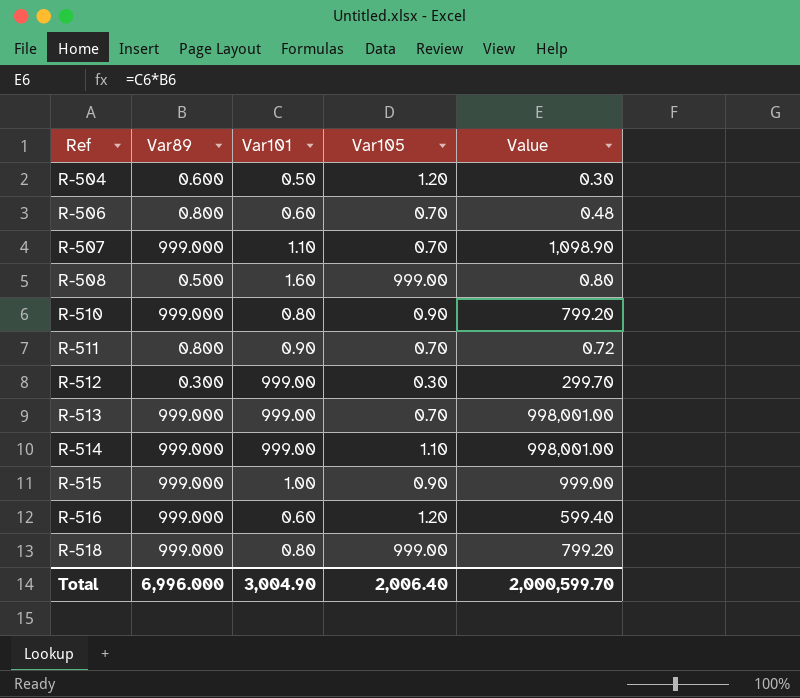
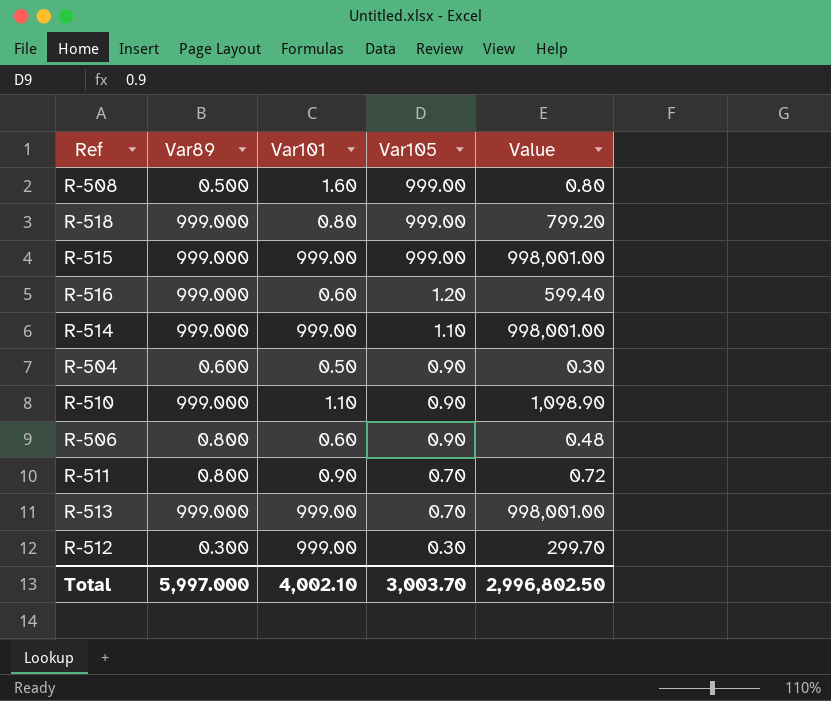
row order: Ref ascending -> Var105 descending
row R-507: 999.000 | 1.10 | 0.70 | 1,098.90 -> none
R-515 | Var101: 1.00 -> 999.00
R-515 | Var105: 0.90 -> 999.00
R-515 | Value: 999.00 -> 998,001.00
R-504 | Var105: 1.20 -> 0.90
R-510 | Var101: 0.80 -> 1.10
R-510 | Value: 799.20 -> 1,098.90
R-506 | Var105: 0.70 -> 0.90
Total | Var89: 6,996.000 -> 5,997.000
Total | Var101: 3,004.90 -> 4,002.10
Total | Var105: 2,006.40 -> 3,003.70
Total | Value: 2,000,599.70 -> 2,996,802.50

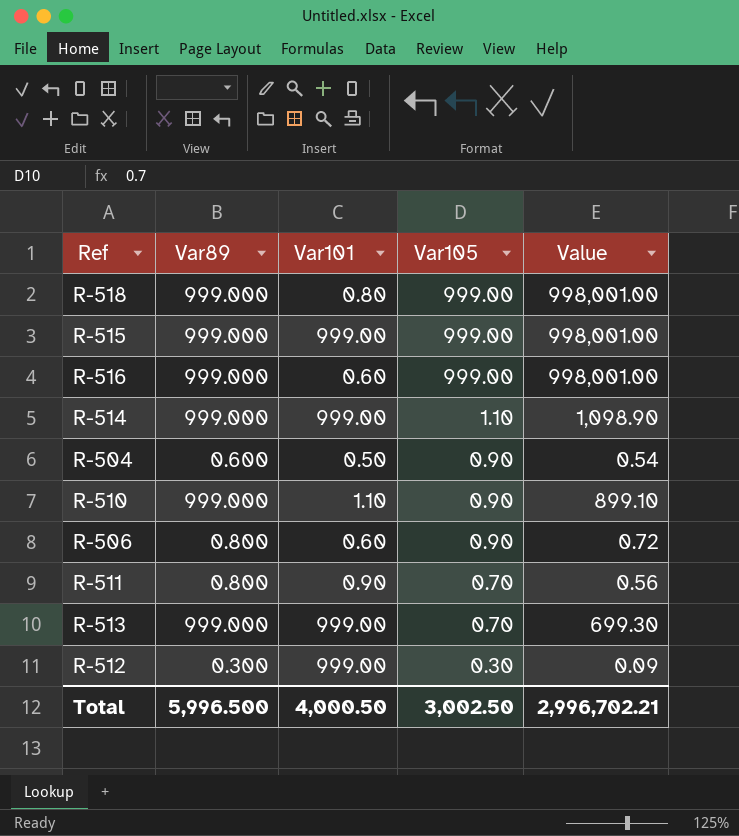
column Value | formula: [Var89] * [Var101] -> [Var89] * [Var105]
row R-508: 0.500 | 1.60 | 999.00 | 0.80 -> none
R-516 | Var105: 1.20 -> 999.00
Total | Var89: 5,997.000 -> 5,996.500
Total | Var101: 4,002.10 -> 4,000.50
Total | Var105: 3,003.70 -> 3,002.50
Total | Value: 2,996,802.50 -> 2,996,702.21

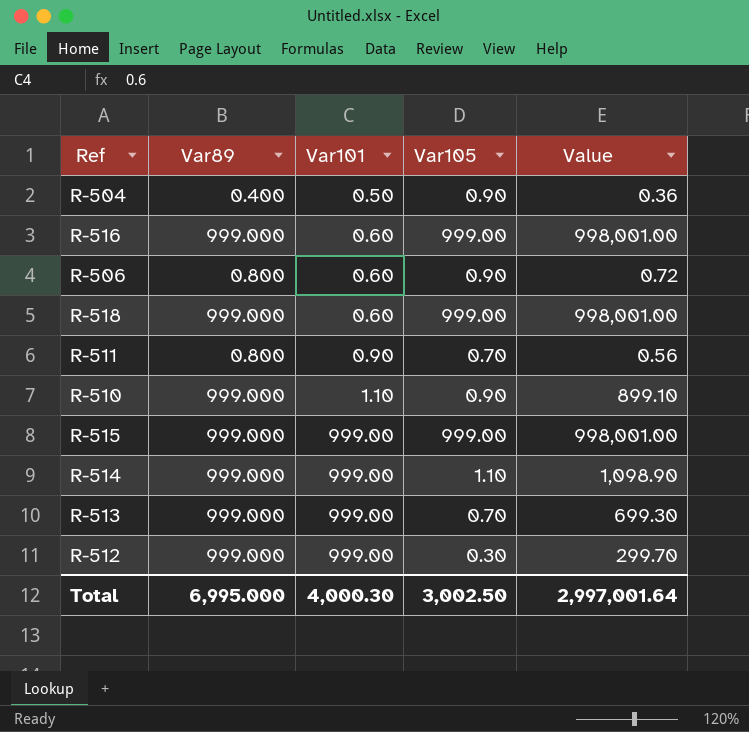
row order: Var105 descending -> Var101 ascending
R-504 | Var89: 0.600 -> 0.400
R-504 | Value: 0.54 -> 0.36
R-518 | Var101: 0.80 -> 0.60
R-512 | Var89: 0.300 -> 999.000
R-512 | Value: 0.09 -> 299.70
Total | Var89: 5,996.500 -> 6,995.000
Total | Var101: 4,000.50 -> 4,000.30
Total | Value: 2,996,702.21 -> 2,997,001.64

